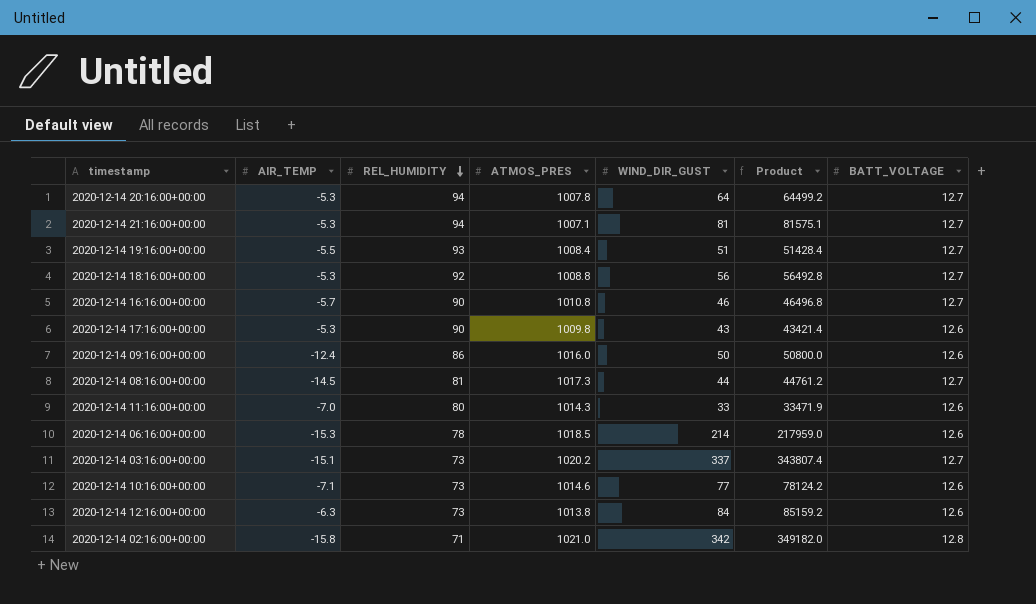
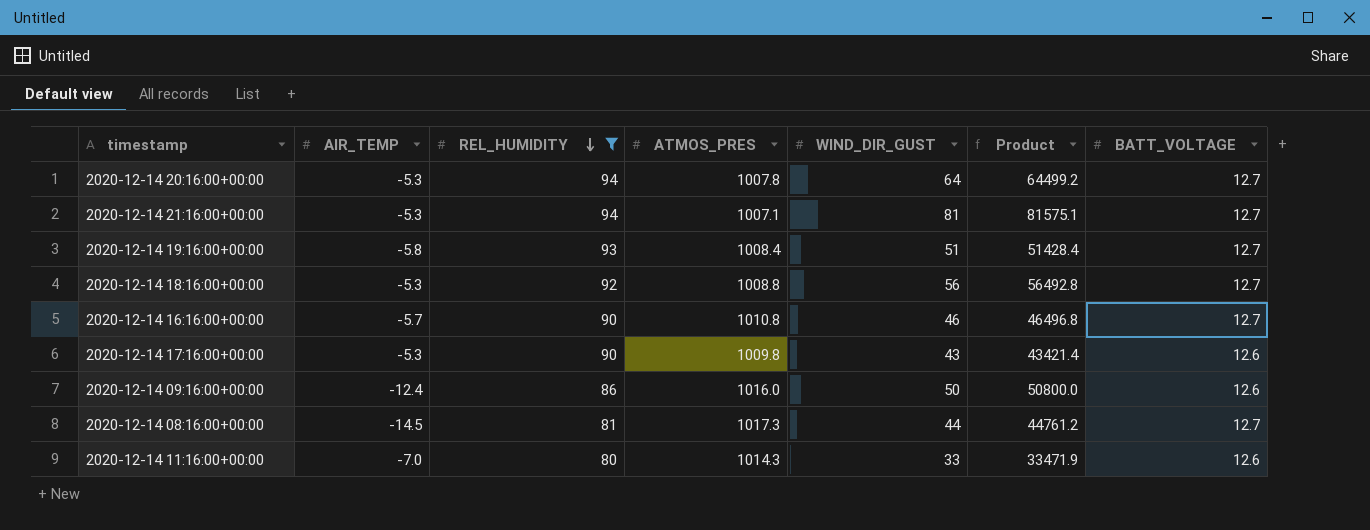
filter: none -> REL_HUMIDITY >= 80
2020-12-14 19:16:00+00:00 | AIR_TEMP: -5.5 -> -5.8

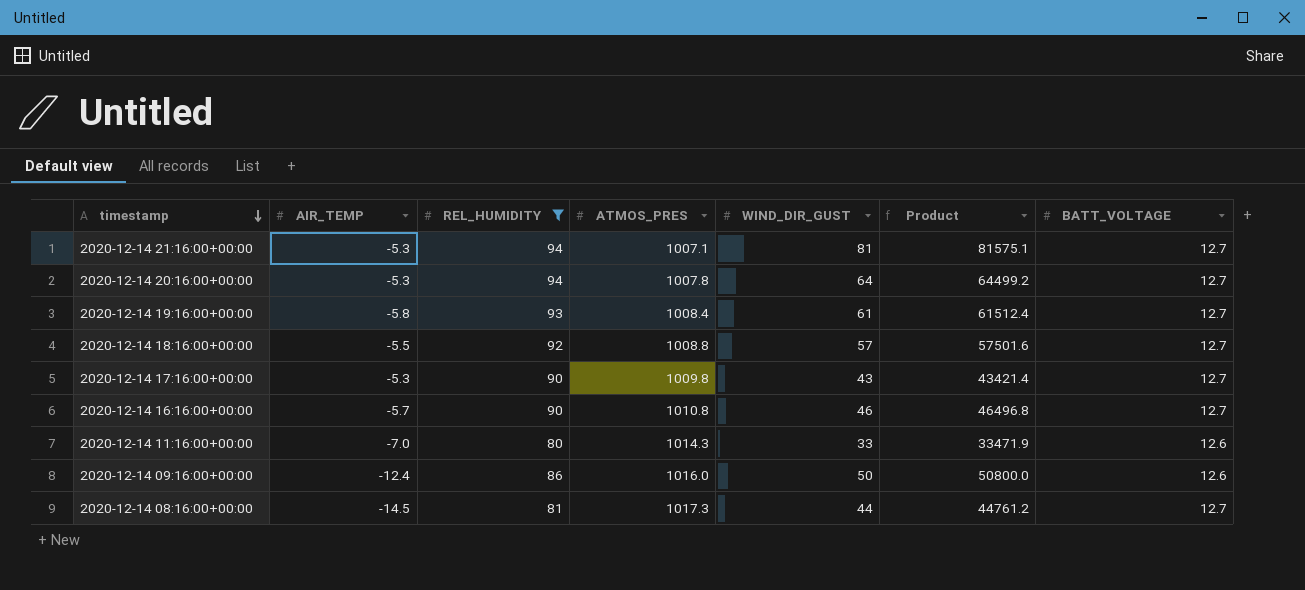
row order: REL_HUMIDITY descending -> timestamp descending
2020-12-14 19:16:00+00:00 | WIND_DIR_GUST: 51 -> 61
2020-12-14 19:16:00+00:00 | Product: 51428.4 -> 61512.4
2020-12-14 18:16:00+00:00 | AIR_TEMP: -5.3 -> -5.5
2020-12-14 18:16:00+00:00 | WIND_DIR_GUST: 56 -> 57
2020-12-14 18:16:00+00:00 | Product: 56492.8 -> 57501.6
2020-12-14 17:16:00+00:00 | BATT_VOLTAGE: 12.6 -> 12.7

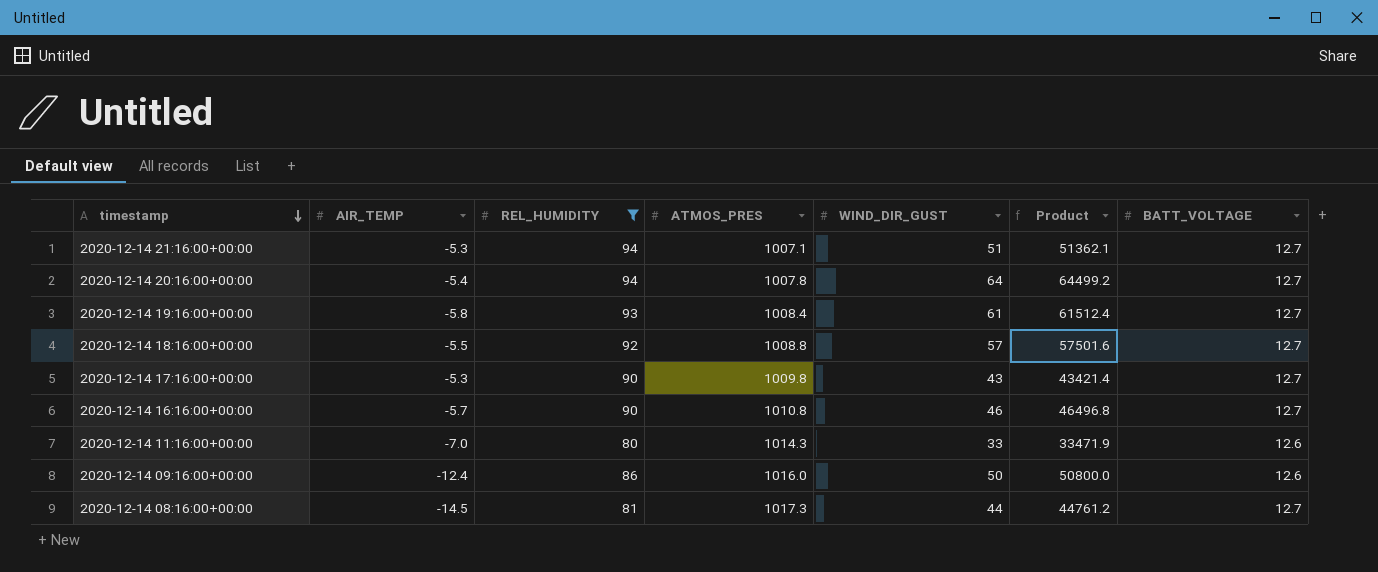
2020-12-14 21:16:00+00:00 | WIND_DIR_GUST: 81 -> 51
2020-12-14 21:16:00+00:00 | Product: 81575.1 -> 51362.1
2020-12-14 20:16:00+00:00 | AIR_TEMP: -5.3 -> -5.4

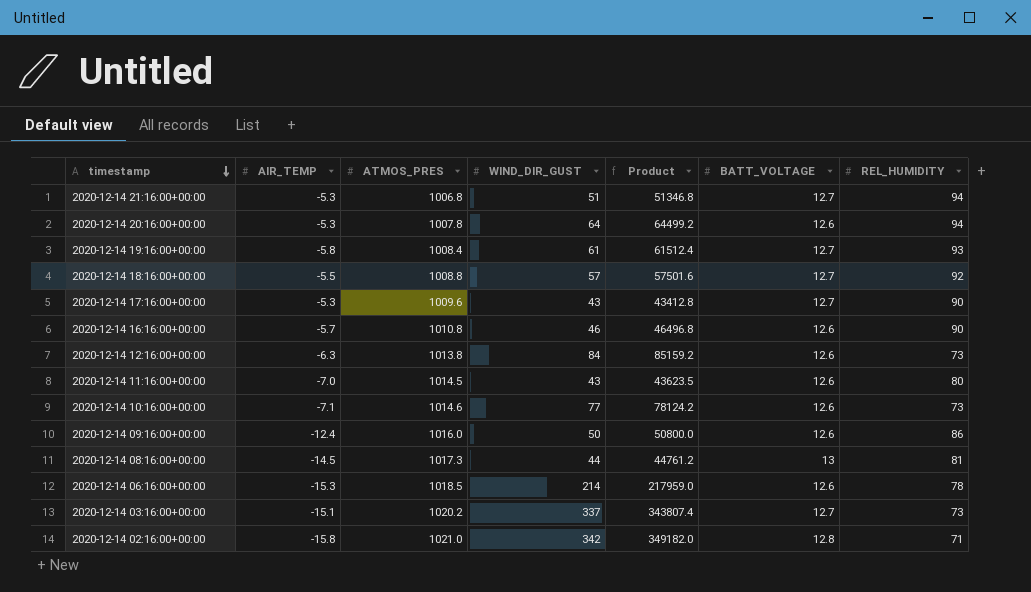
filter: REL_HUMIDITY >= 80 -> none
column REL_HUMIDITY | position: 3 -> 7
2020-12-14 21:16:00+00:00 | ATMOS_PRES: 1007.1 -> 1006.8
2020-12-14 21:16:00+00:00 | Product: 51362.1 -> 51346.8
2020-12-14 20:16:00+00:00 | AIR_TEMP: -5.4 -> -5.3
2020-12-14 20:16:00+00:00 | BATT_VOLTAGE: 12.7 -> 12.6
2020-12-14 17:16:00+00:00 | ATMOS_PRES: 1009.8 -> 1009.6
2020-12-14 17:16:00+00:00 | Product: 43421.4 -> 43412.8
2020-12-14 16:16:00+00:00 | BATT_VOLTAGE: 12.7 -> 12.6
2020-12-14 11:16:00+00:00 | ATMOS_PRES: 1014.3 -> 1014.5
2020-12-14 11:16:00+00:00 | WIND_DIR_GUST: 33 -> 43
2020-12-14 11:16:00+00:00 | Product: 33471.9 -> 43623.5
2020-12-14 08:16:00+00:00 | BATT_VOLTAGE: 12.7 -> 13

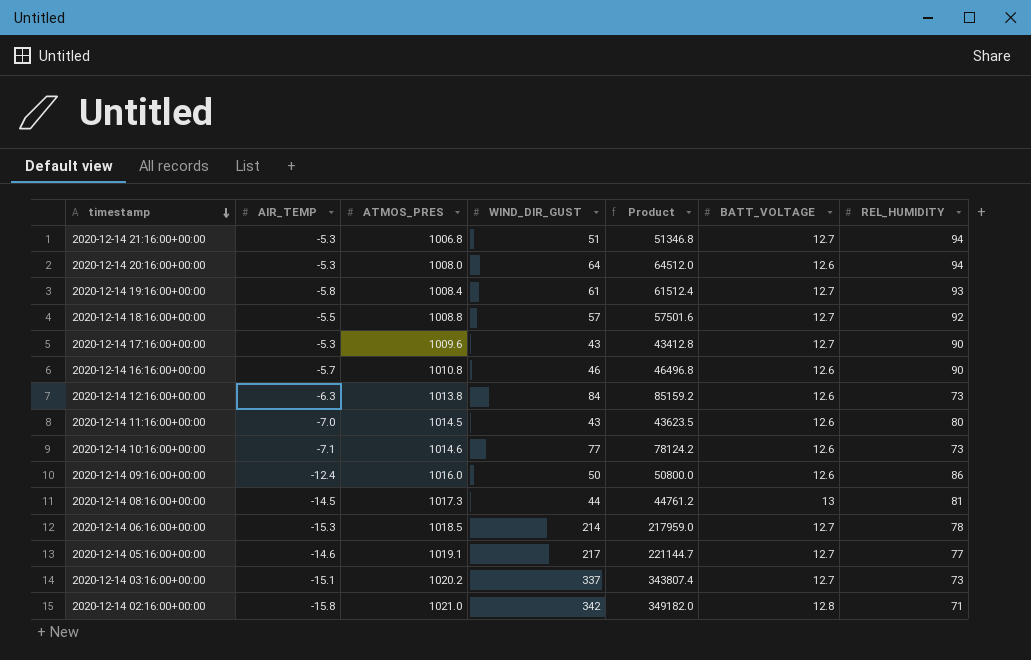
2020-12-14 20:16:00+00:00 | ATMOS_PRES: 1007.8 -> 1008.0
2020-12-14 20:16:00+00:00 | Product: 64499.2 -> 64512.0
2020-12-14 06:16:00+00:00 | BATT_VOLTAGE: 12.6 -> 12.7
row 2020-12-14 05:16:00+00:00: none -> -14.6 | 1019.1 | 217 | 221144.7 | 12.7 | 77

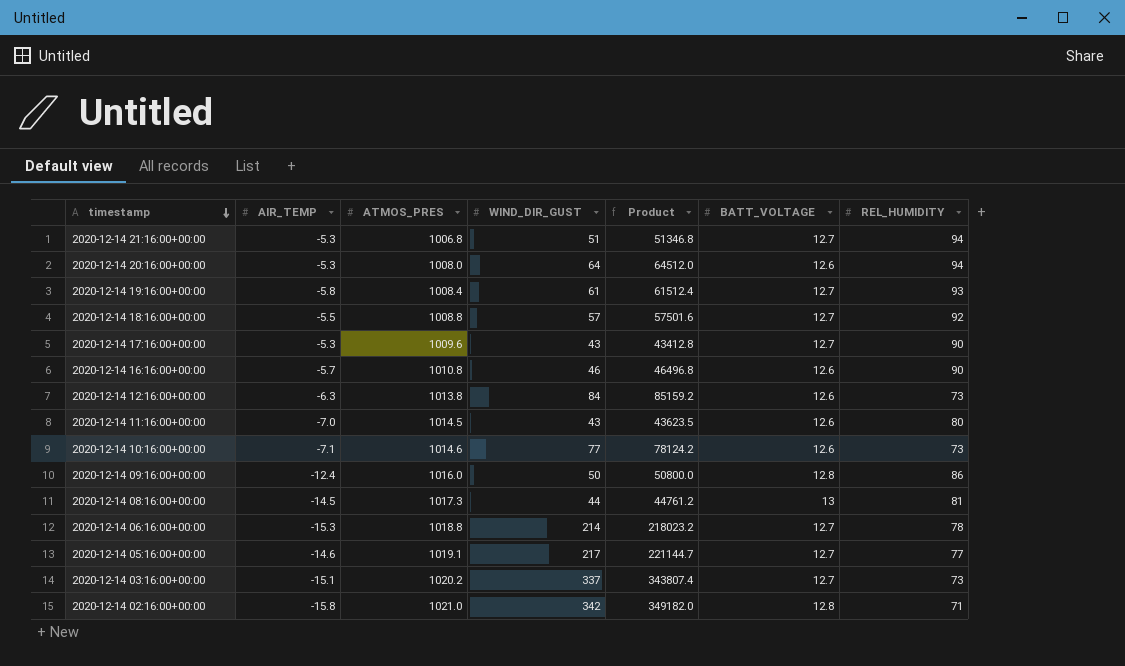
2020-12-14 09:16:00+00:00 | BATT_VOLTAGE: 12.6 -> 12.8
2020-12-14 06:16:00+00:00 | ATMOS_PRES: 1018.5 -> 1018.8
2020-12-14 06:16:00+00:00 | Product: 217959.0 -> 218023.2

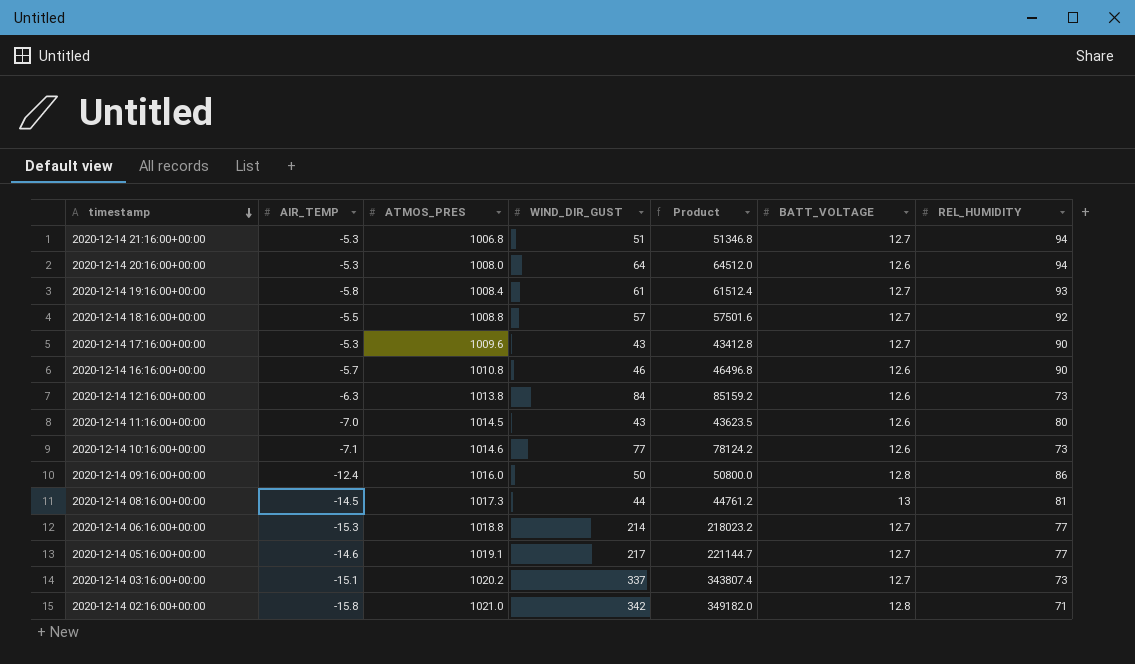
2020-12-14 06:16:00+00:00 | REL_HUMIDITY: 78 -> 77

